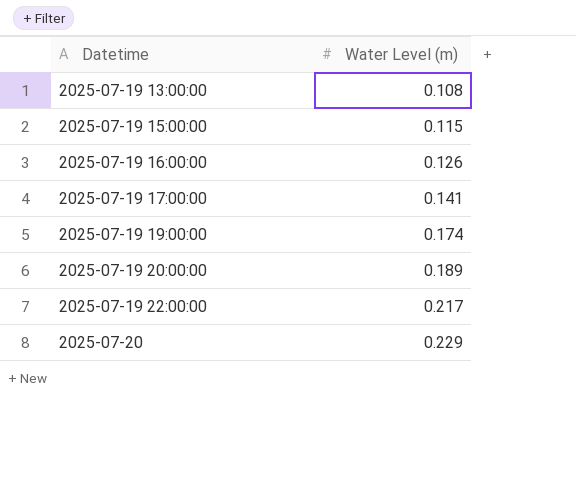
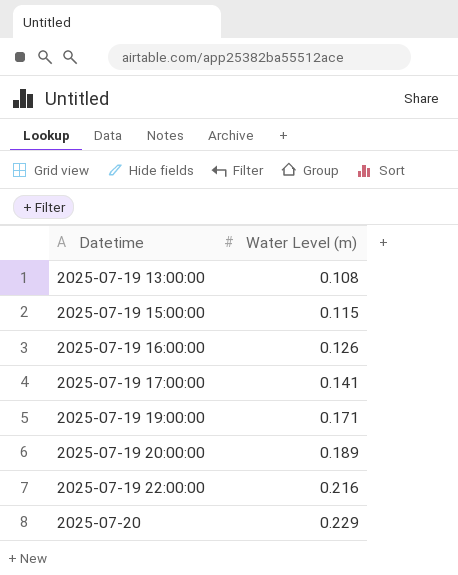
2025-07-19 19:00:00 | Water Level (m): 0.174 -> 0.171
2025-07-19 22:00:00 | Water Level (m): 0.217 -> 0.216

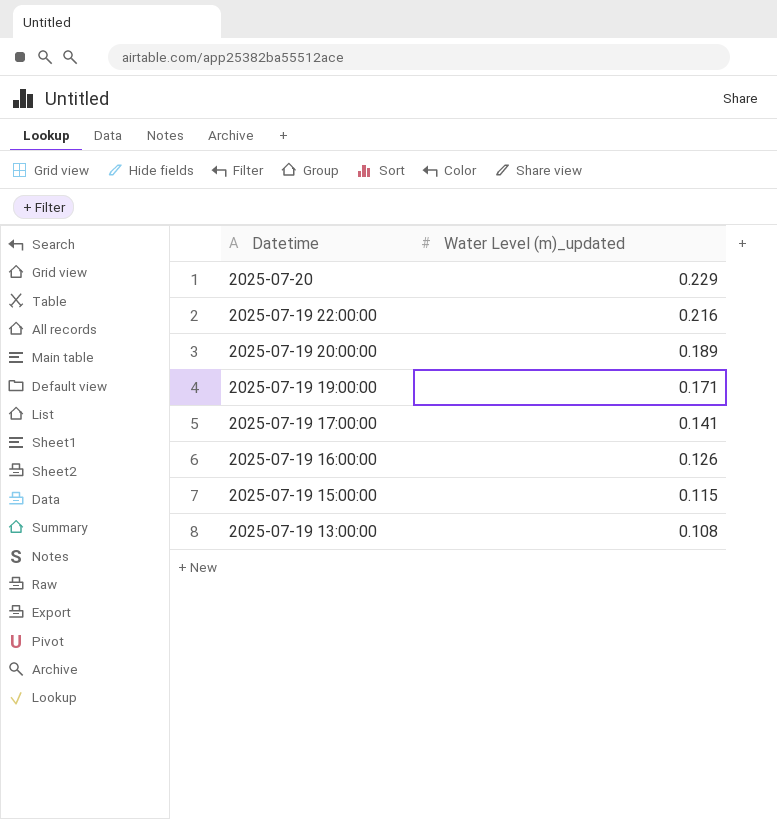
row order: Datetime ascending -> Datetime descending
column name: Water Level (m) -> Water Level (m)_updated

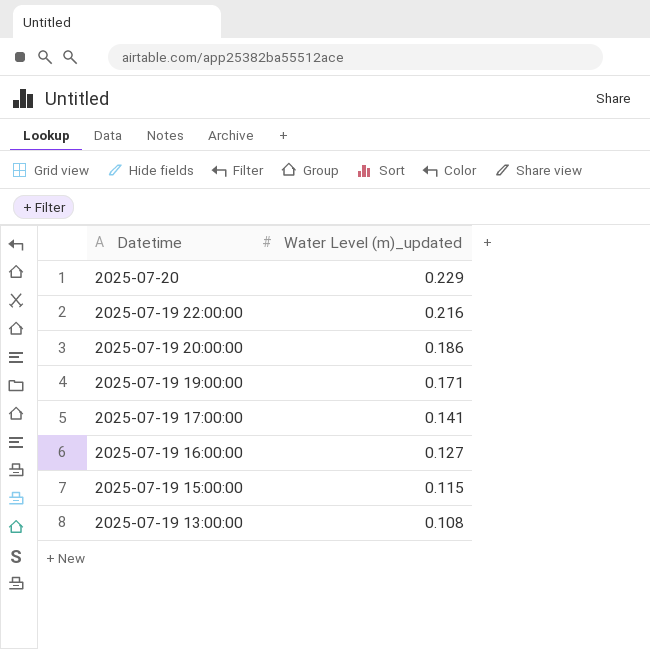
2025-07-19 20:00:00 | Water Level (m)_updated: 0.189 -> 0.186
2025-07-19 16:00:00 | Water Level (m)_updated: 0.126 -> 0.127

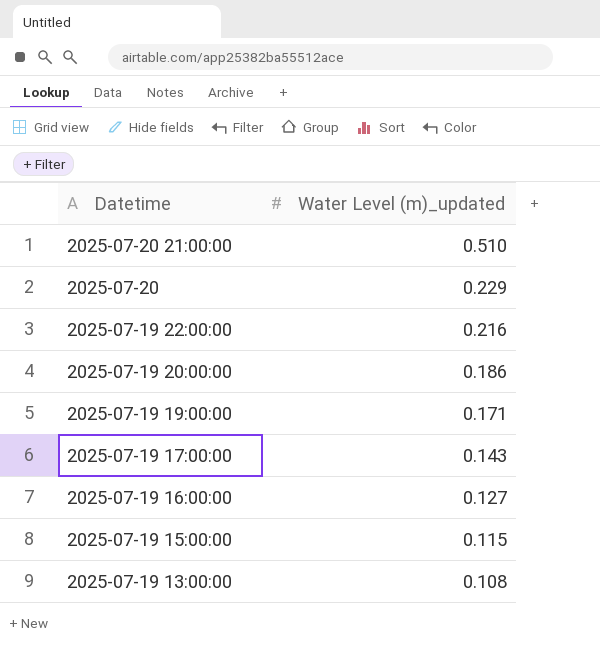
row 2025-07-20 21:00:00: none -> 0.510
2025-07-19 17:00:00 | Water Level (m)_updated: 0.141 -> 0.143

